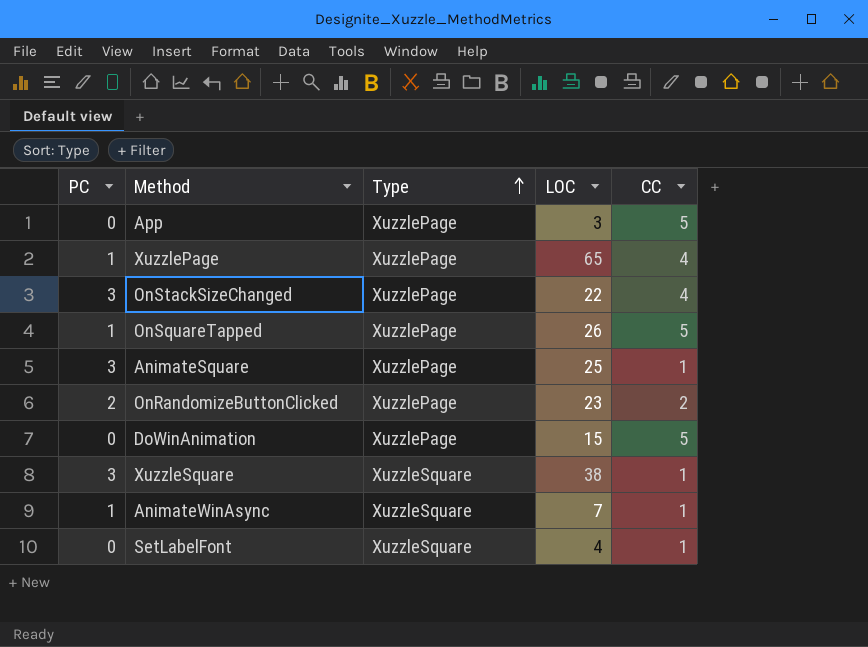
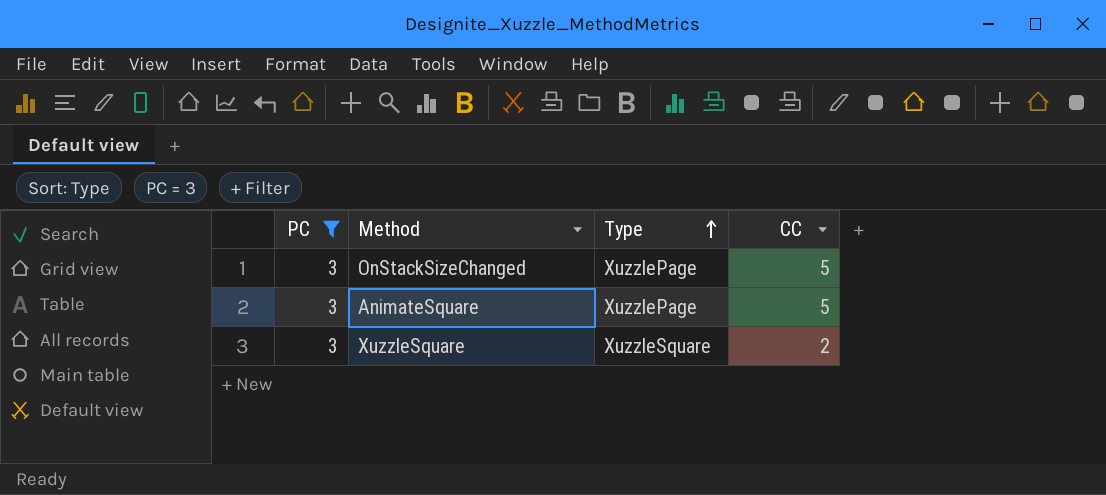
filter: none -> PC = 3
column LOC | position: 4 -> none
OnStackSizeChanged | CC: 4 -> 5
AnimateSquare | CC: 1 -> 5
XuzzleSquare | CC: 1 -> 2

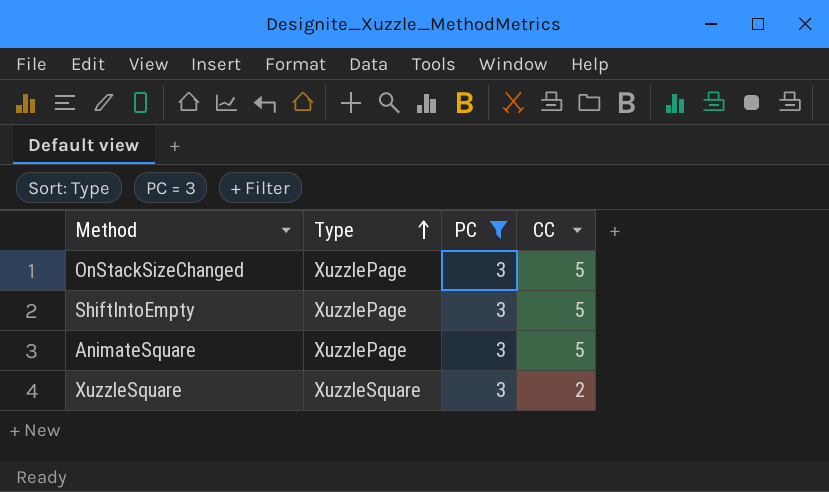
column PC | position: 1 -> 3
row ShiftIntoEmpty: none -> XuzzlePage | 3 | 5

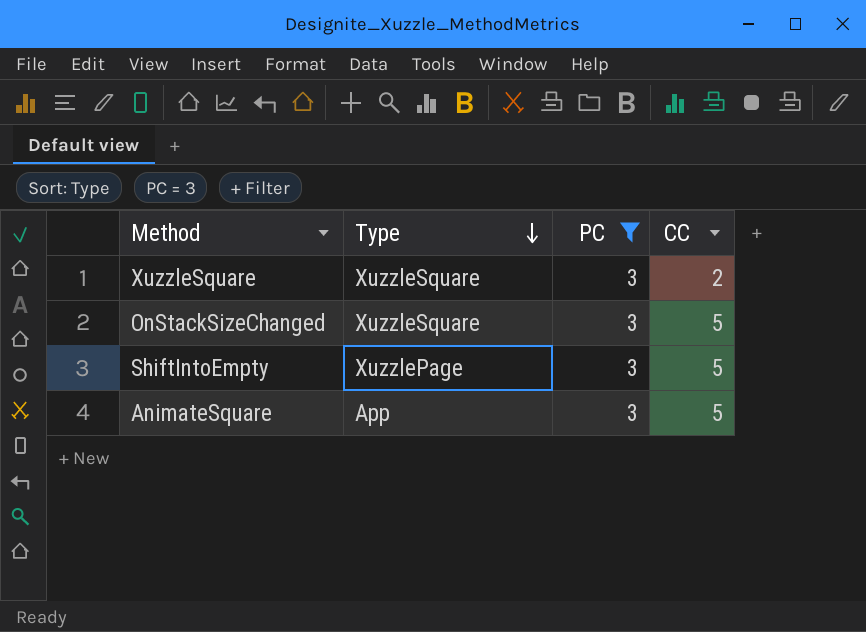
row order: Type ascending -> Type descending
OnStackSizeChanged | Type: XuzzlePage -> XuzzleSquare
AnimateSquare | Type: XuzzlePage -> App

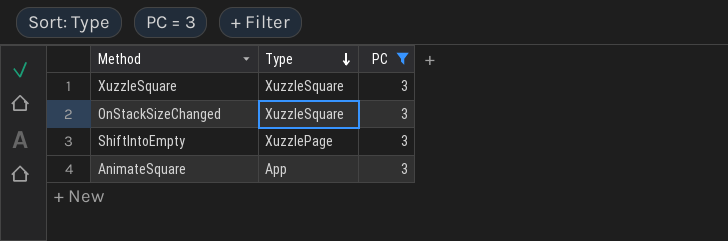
column CC | position: 4 -> none

